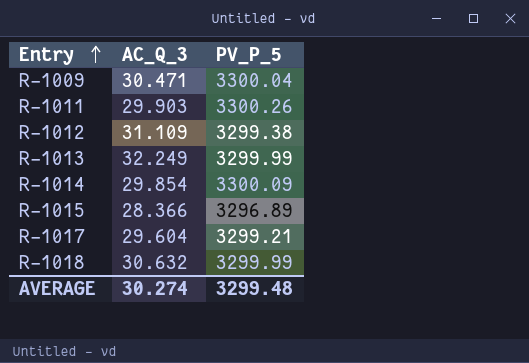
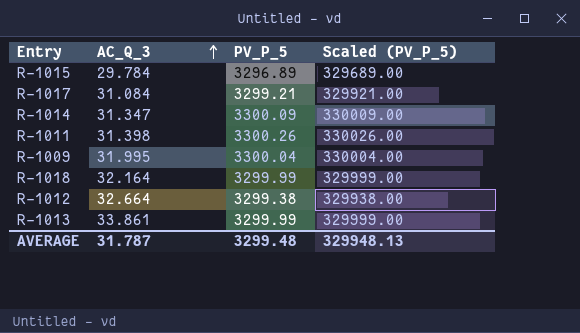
row order: Entry ascending -> AC_Q_3 ascending
column Scaled (PV_P_5) | formula: none -> [PV_P_5] * 100
R-1015 | AC_Q_3: 28.366 -> 29.784
R-1017 | AC_Q_3: 29.604 -> 31.084
R-1014 | AC_Q_3: 29.854 -> 31.347
R-1011 | AC_Q_3: 29.903 -> 31.398
R-1009 | AC_Q_3: 30.471 -> 31.995
R-1018 | AC_Q_3: 30.632 -> 32.164
R-1012 | AC_Q_3: 31.109 -> 32.664
R-1013 | AC_Q_3: 32.249 -> 33.861
AVERAGE | AC_Q_3: 30.274 -> 31.787

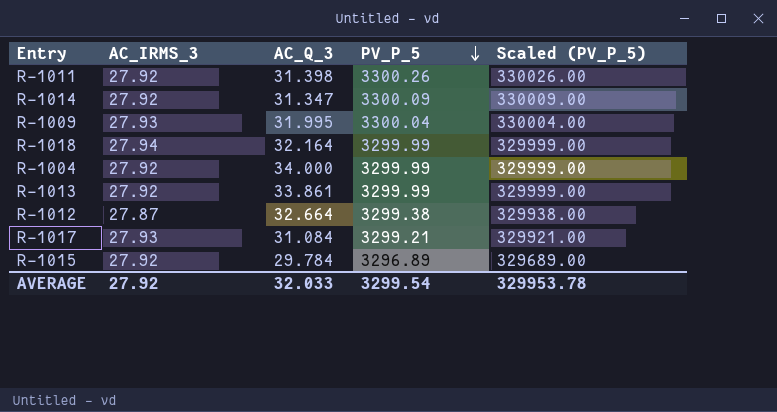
row order: AC_Q_3 ascending -> PV_P_5 descending
column AC_IRMS_3 | position: none -> 2
row R-1004: none -> 27.92 | 34.000 | 3299.99 | 329999.00
AVERAGE | AC_Q_3: 31.787 -> 32.033
AVERAGE | PV_P_5: 3299.48 -> 3299.54
AVERAGE | Scaled (PV_P_5): 329948.13 -> 329953.78

